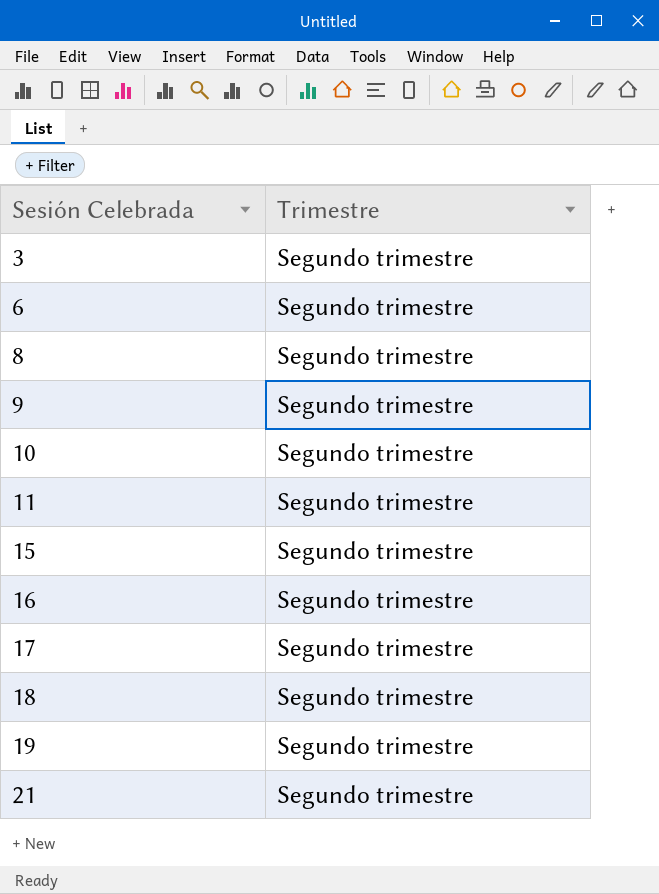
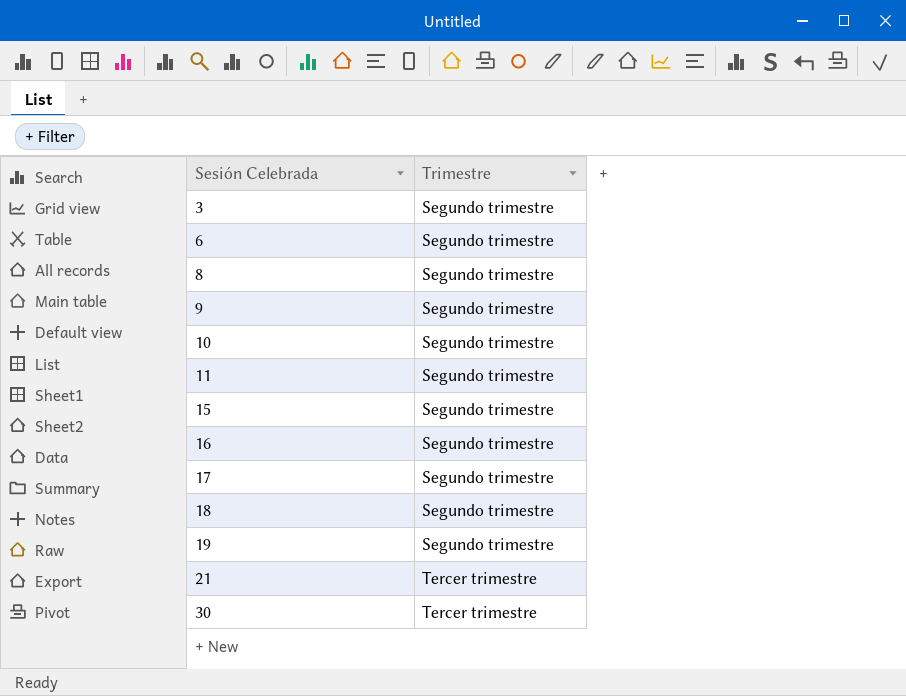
21 | Trimestre: Segundo trimestre -> Tercer trimestre
row 30: none -> Tercer trimestre

